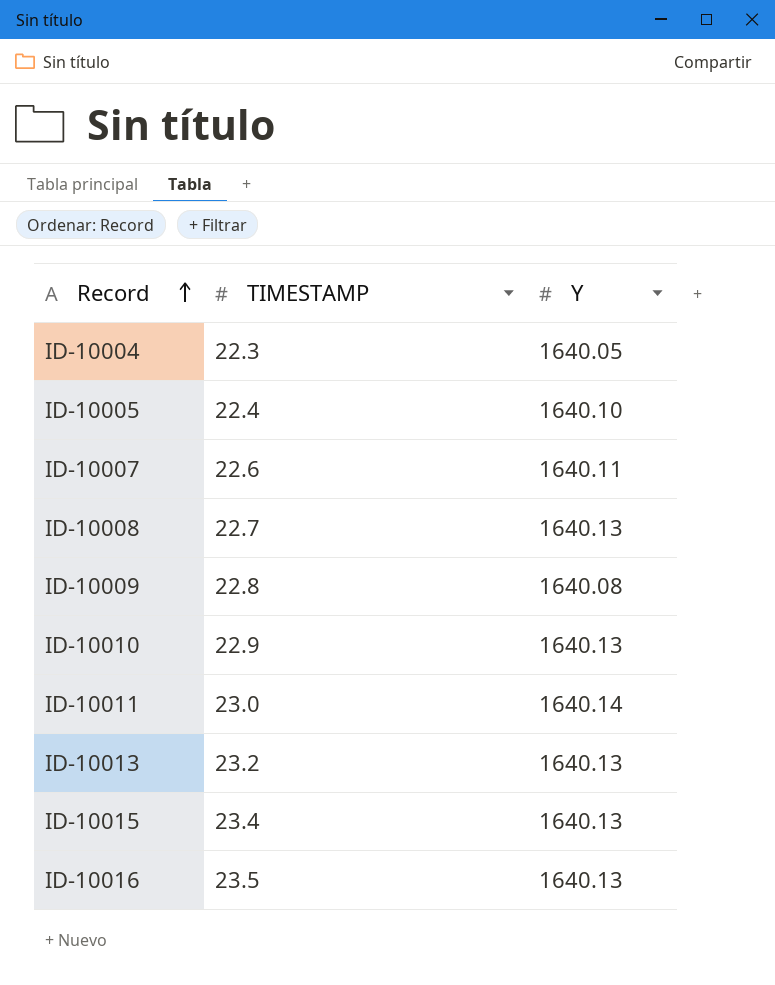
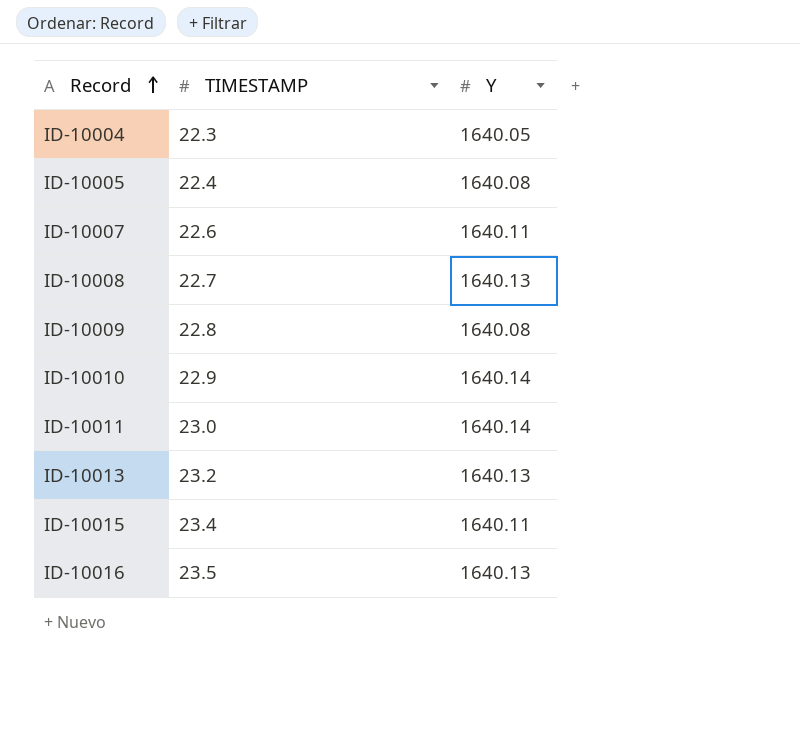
ID-10005 | Y: 1640.10 -> 1640.08
ID-10010 | Y: 1640.13 -> 1640.14
ID-10015 | Y: 1640.13 -> 1640.11

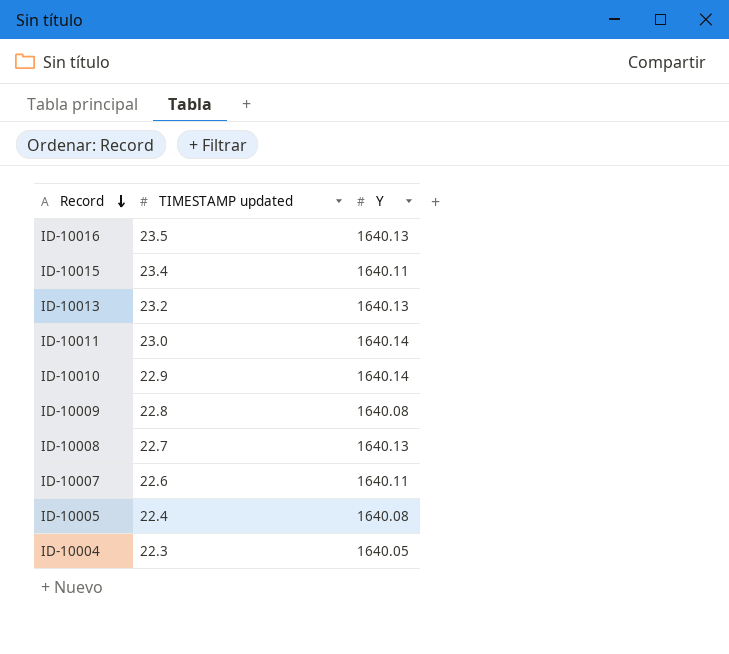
row order: Record ascending -> Record descending
column name: TIMESTAMP -> TIMESTAMP updated

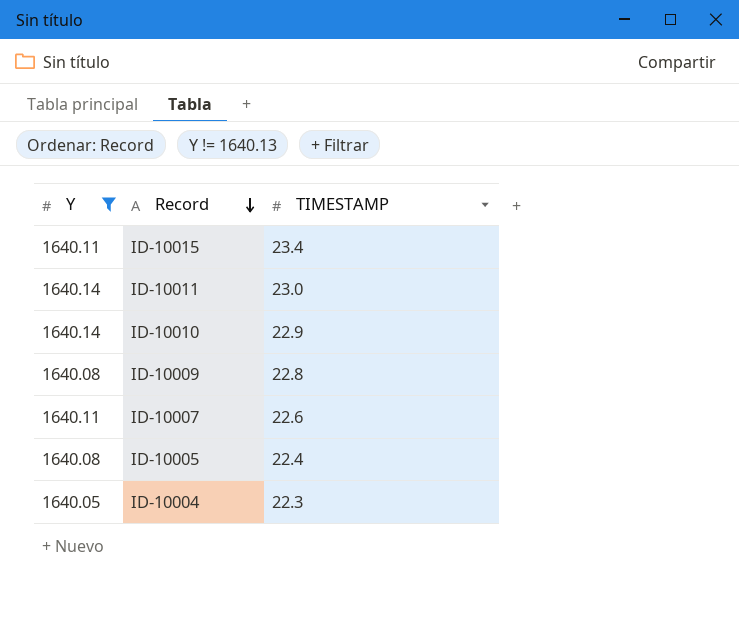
filter: none -> Y != 1640.13
column Y | position: 3 -> 1
column name: TIMESTAMP updated -> TIMESTAMP

